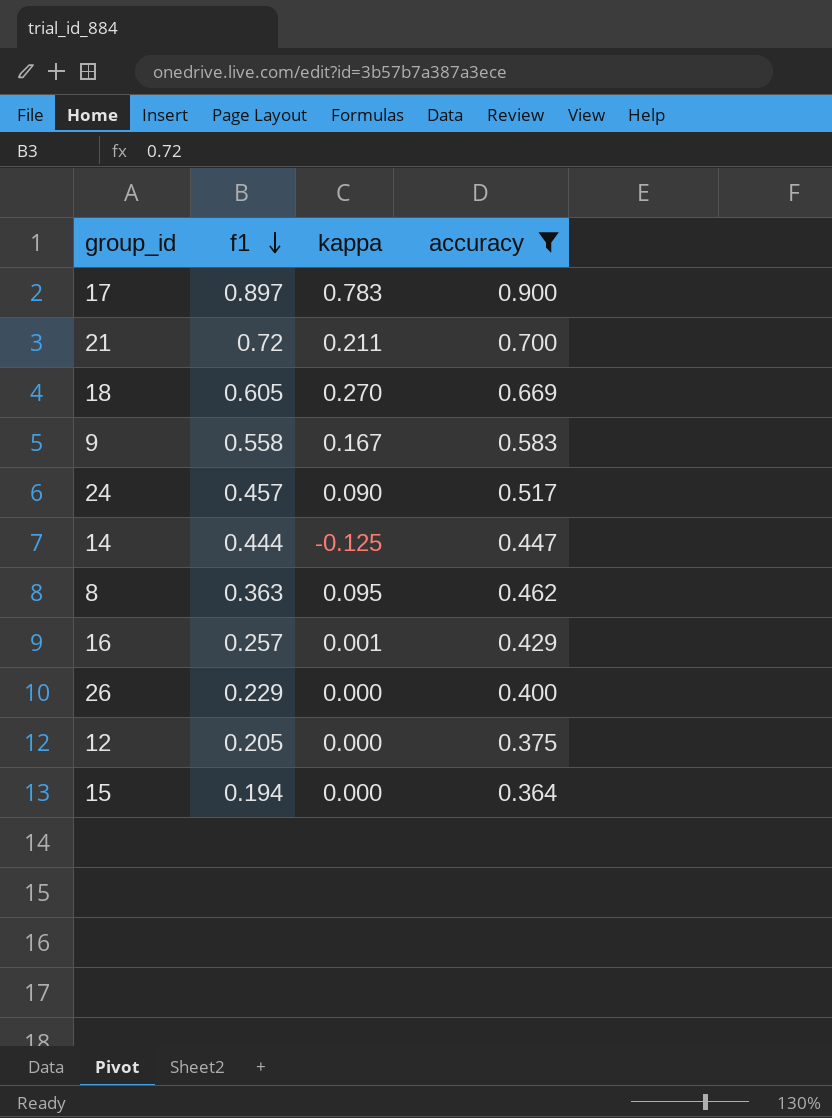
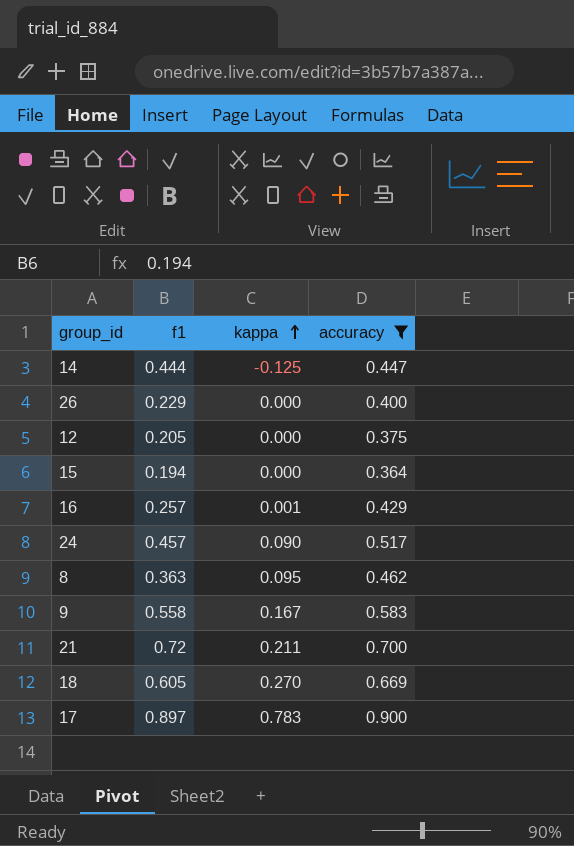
row order: f1 descending -> kappa ascending

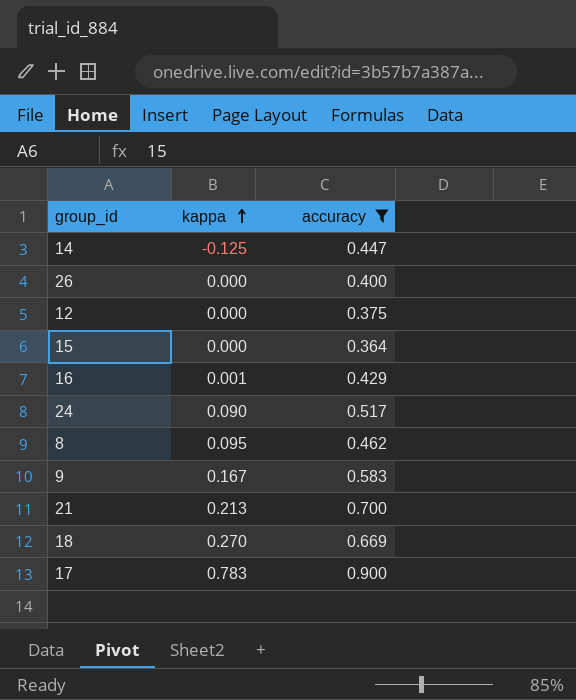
column f1 | position: 2 -> none
21 | kappa: 0.211 -> 0.213

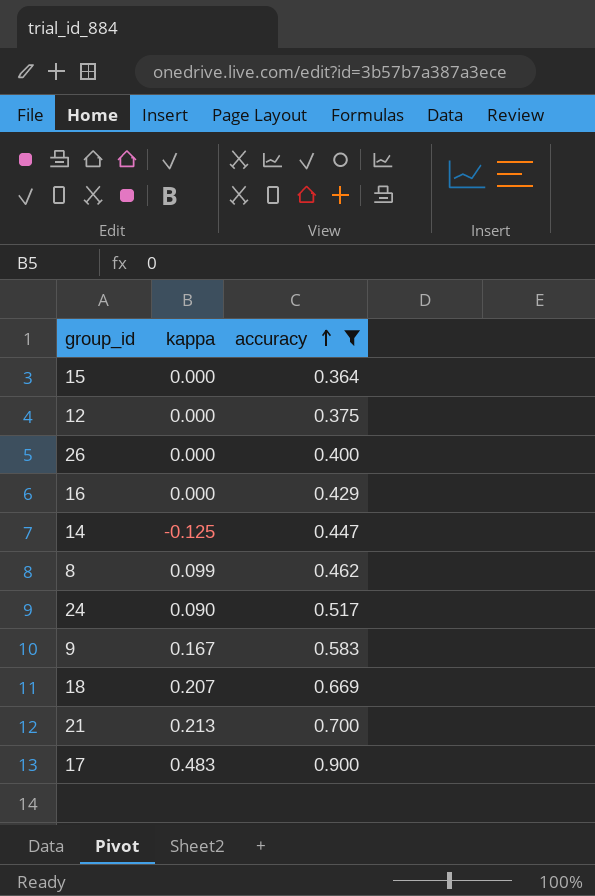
row order: kappa ascending -> accuracy ascending
16 | kappa: 0.001 -> 0.000
8 | kappa: 0.095 -> 0.099
18 | kappa: 0.270 -> 0.207
17 | kappa: 0.783 -> 0.483

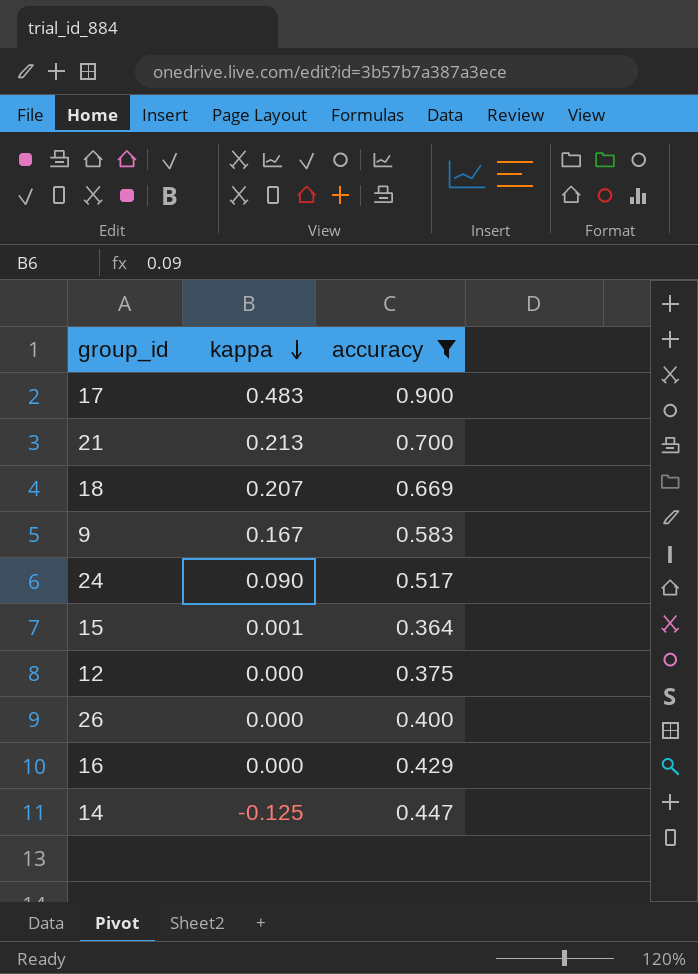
row order: accuracy ascending -> kappa descending
row 8: 0.099 | 0.462 -> none
15 | kappa: 0.000 -> 0.001

